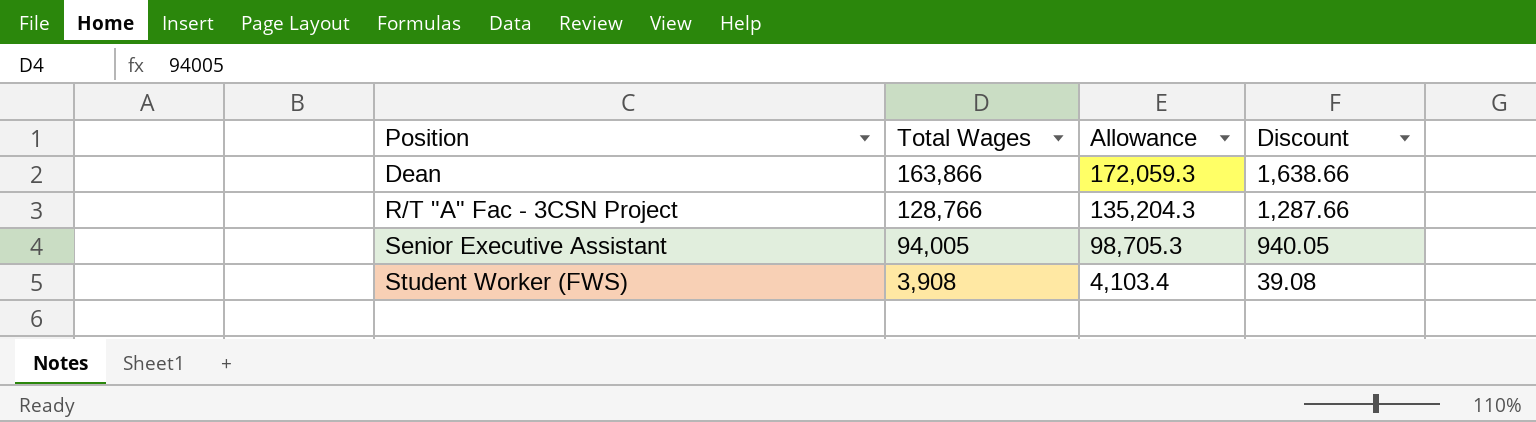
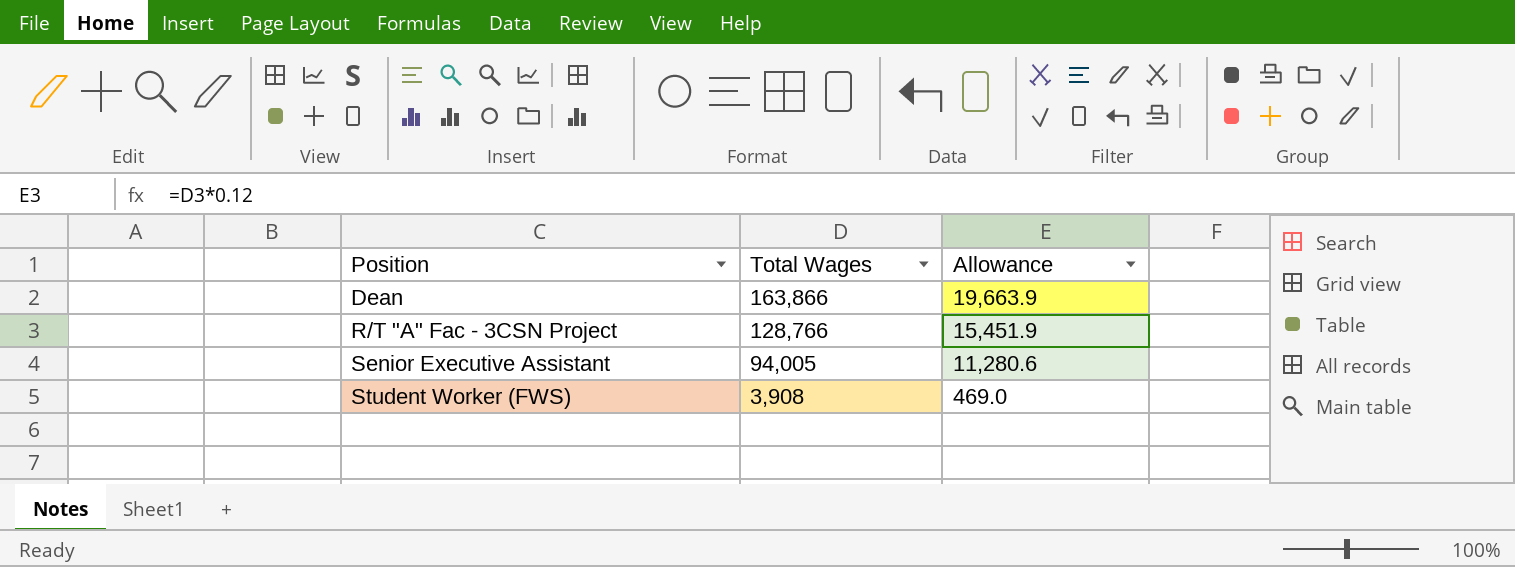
column Discount | formula: [Total Wages] * 0.01 -> none
column Allowance | formula: [Total Wages] * 1.05 -> [Total Wages] * 0.12

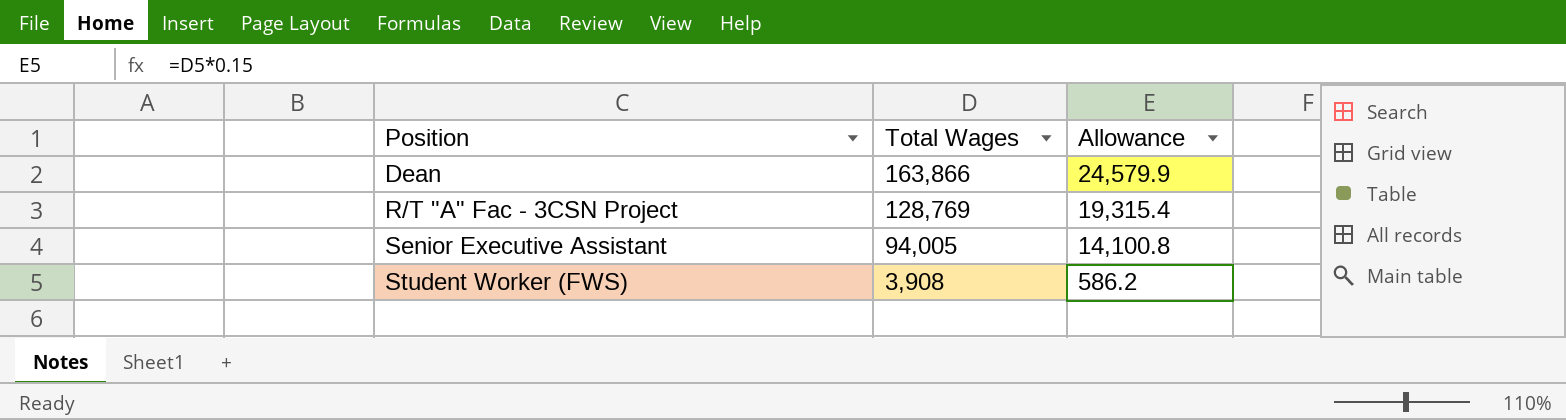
column Allowance | formula: [Total Wages] * 0.12 -> [Total Wages] * 0.15
R/T "A" Fac - 3CSN Project | Total Wages: 128,766 -> 128,769

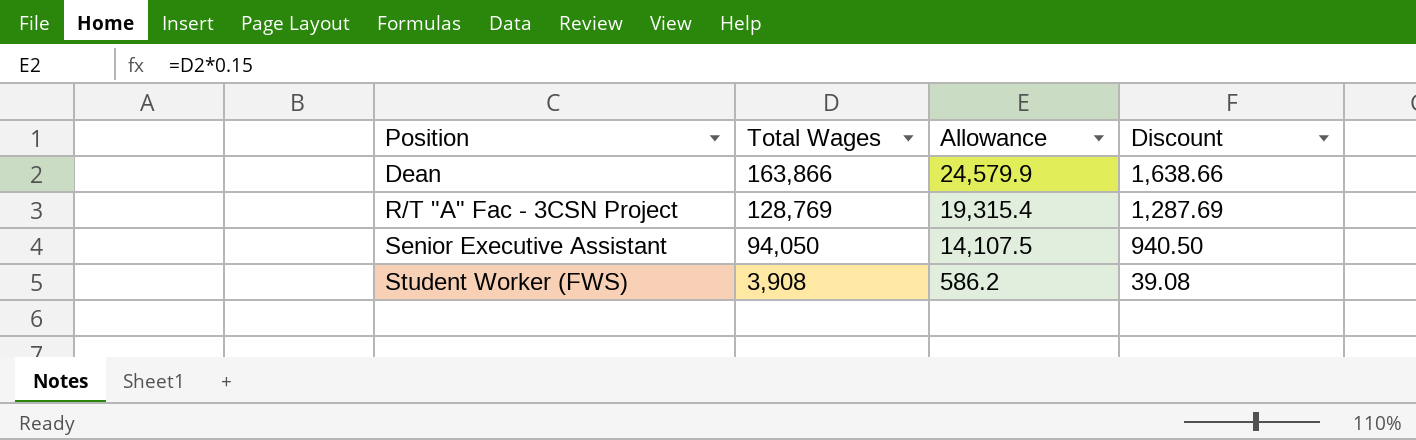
column Discount | formula: none -> [Total Wages] * 0.01
Senior Executive Assistant | Total Wages: 94,005 -> 94,050
Senior Executive Assistant | Allowance: 14,100.8 -> 14,107.5

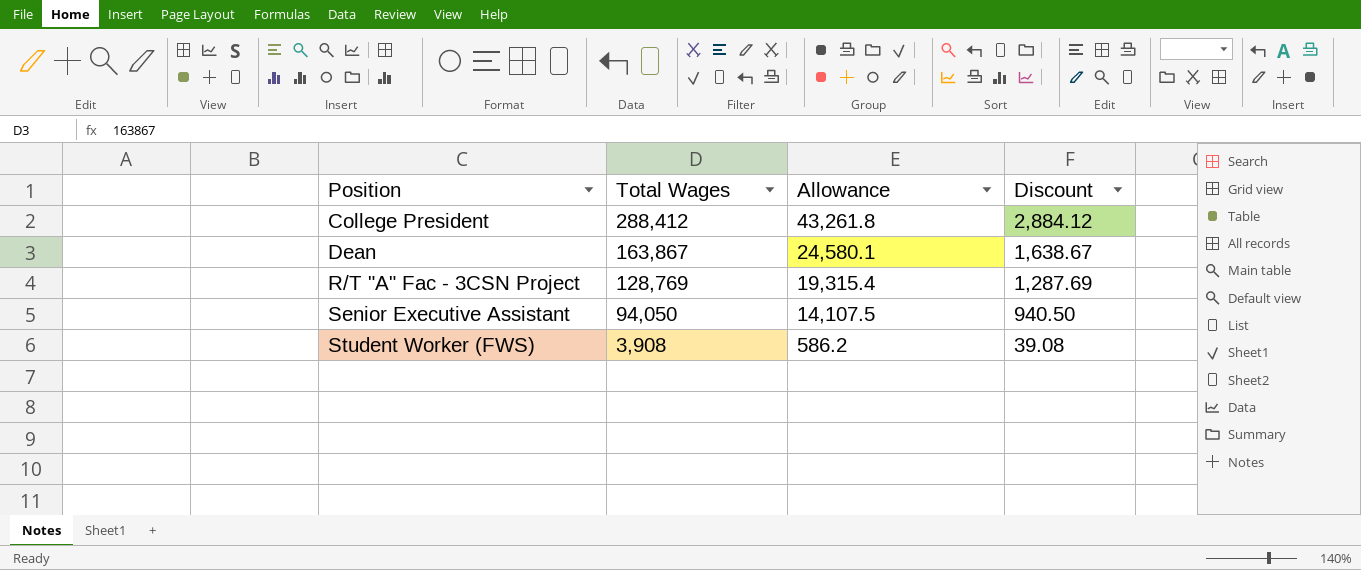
row College President: none -> 288,412 | 43,261.8 | 2,884.12
Dean | Total Wages: 163,866 -> 163,867
Dean | Allowance: 24,579.9 -> 24,580.1
Dean | Discount: 1,638.66 -> 1,638.67

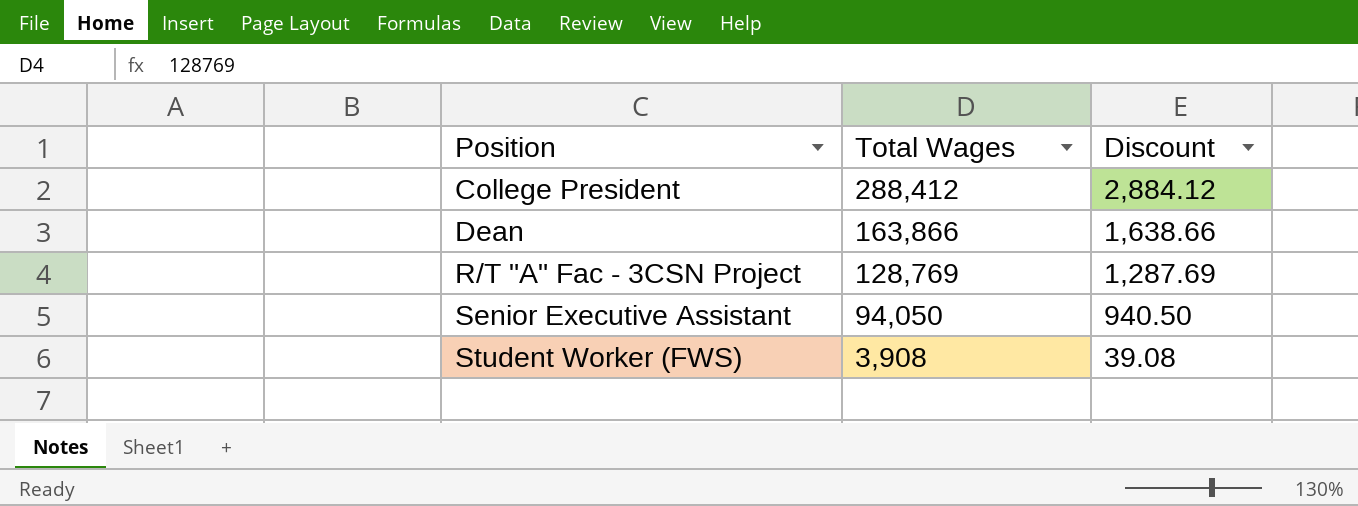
column Allowance | formula: [Total Wages] * 0.15 -> none
Dean | Total Wages: 163,867 -> 163,866
Dean | Discount: 1,638.67 -> 1,638.66

